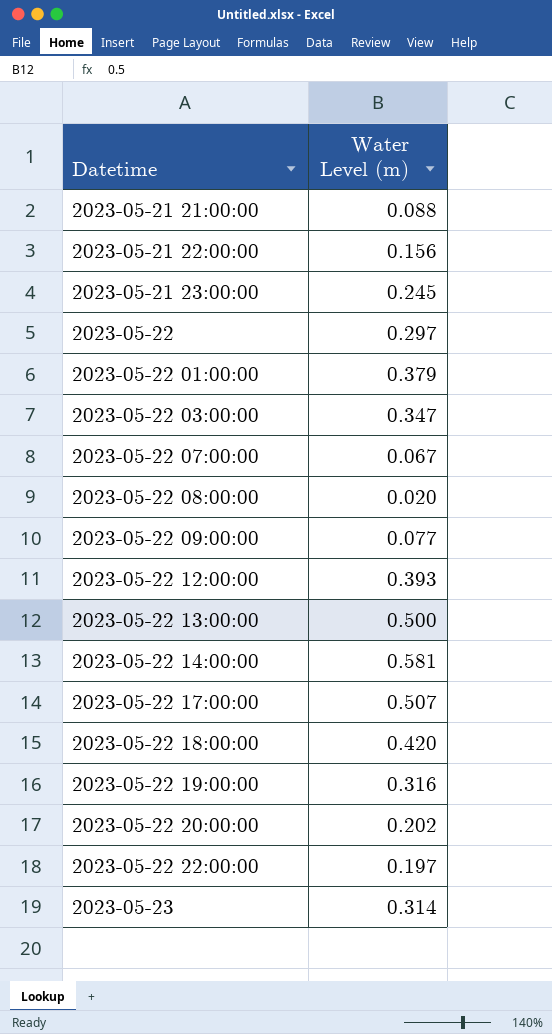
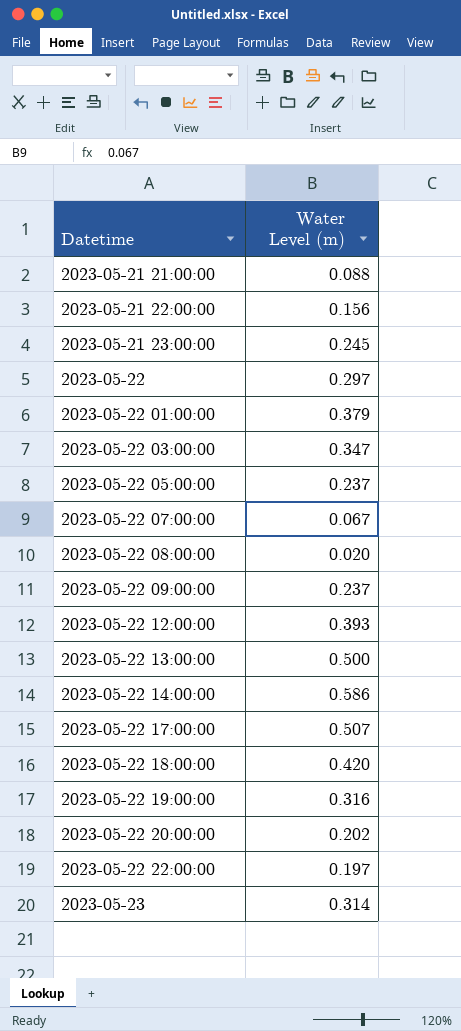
row 2023-05-22 05:00:00: none -> 0.237
2023-05-22 09:00:00 | Water Level (m): 0.077 -> 0.237
2023-05-22 14:00:00 | Water Level (m): 0.581 -> 0.586

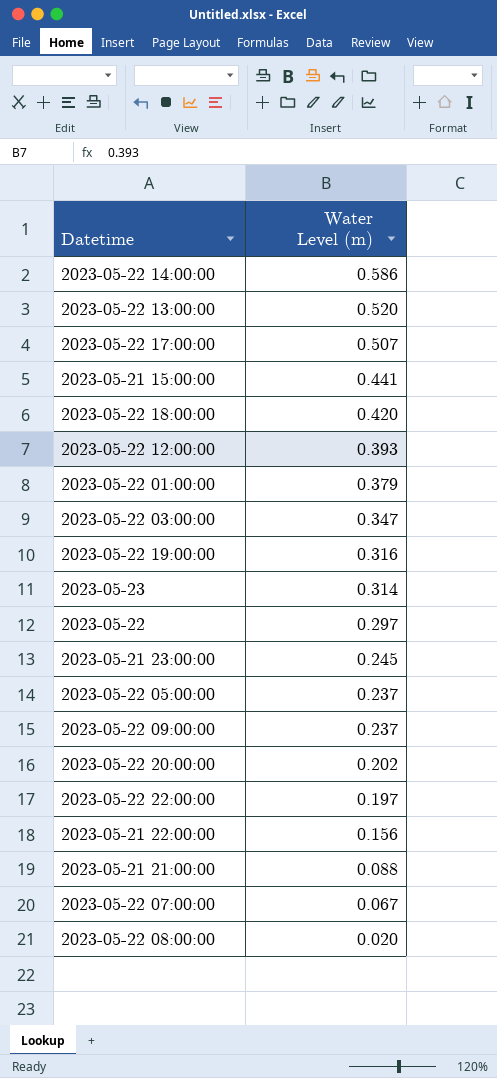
row order: Datetime ascending -> Water Level (m) descending
2023-05-22 13:00:00 | Water Level (m): 0.500 -> 0.520
row 2023-05-21 15:00:00: none -> 0.441

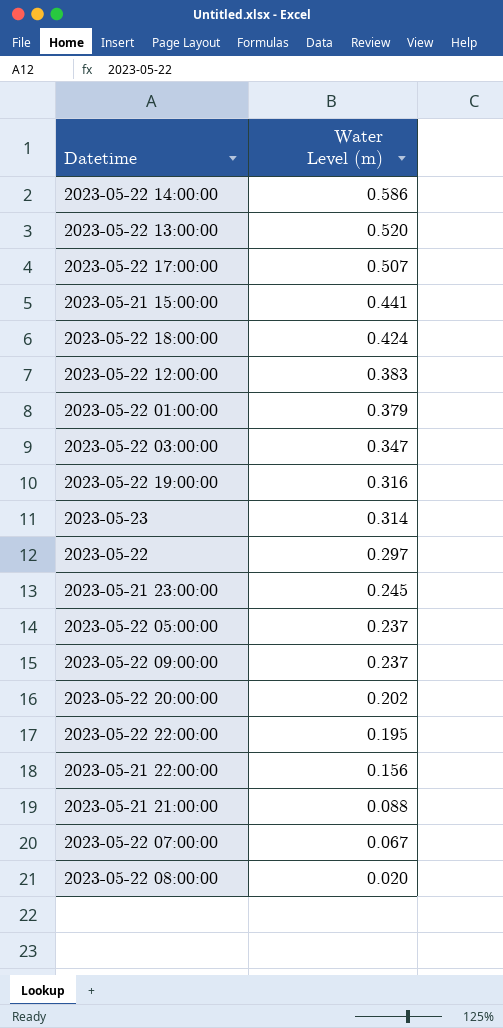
2023-05-22 18:00:00 | Water Level (m): 0.420 -> 0.424
2023-05-22 12:00:00 | Water Level (m): 0.393 -> 0.383
2023-05-22 22:00:00 | Water Level (m): 0.197 -> 0.195

